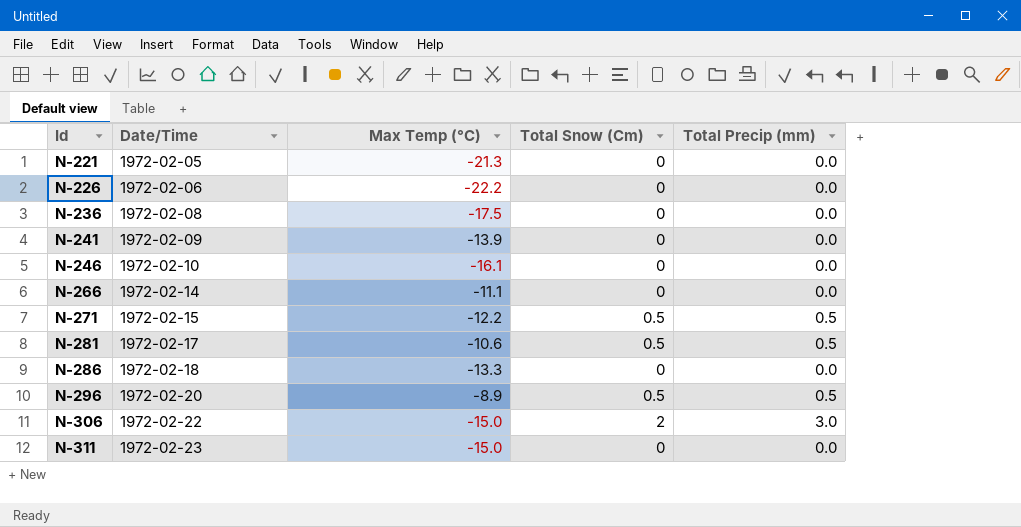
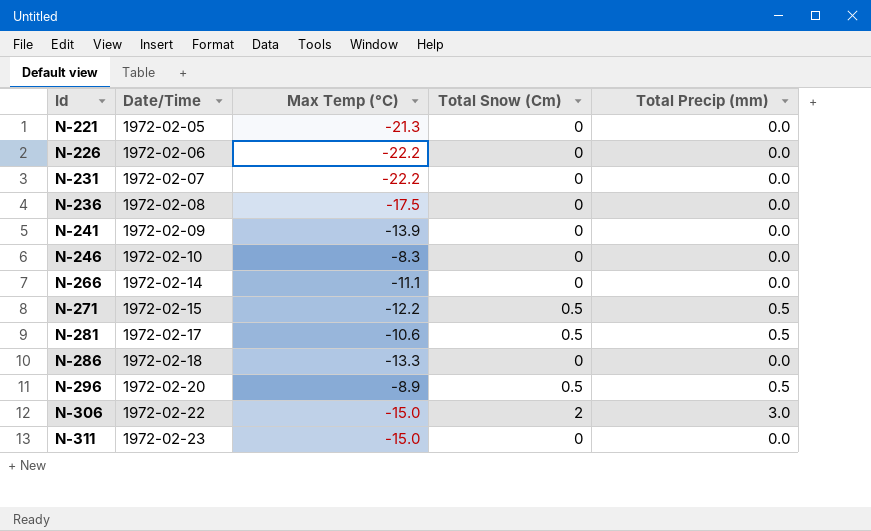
row N-231: none -> 1972-02-07 | -22.2 | 0 | 0.0
N-246 | Max Temp (°C): -16.1 -> -8.3

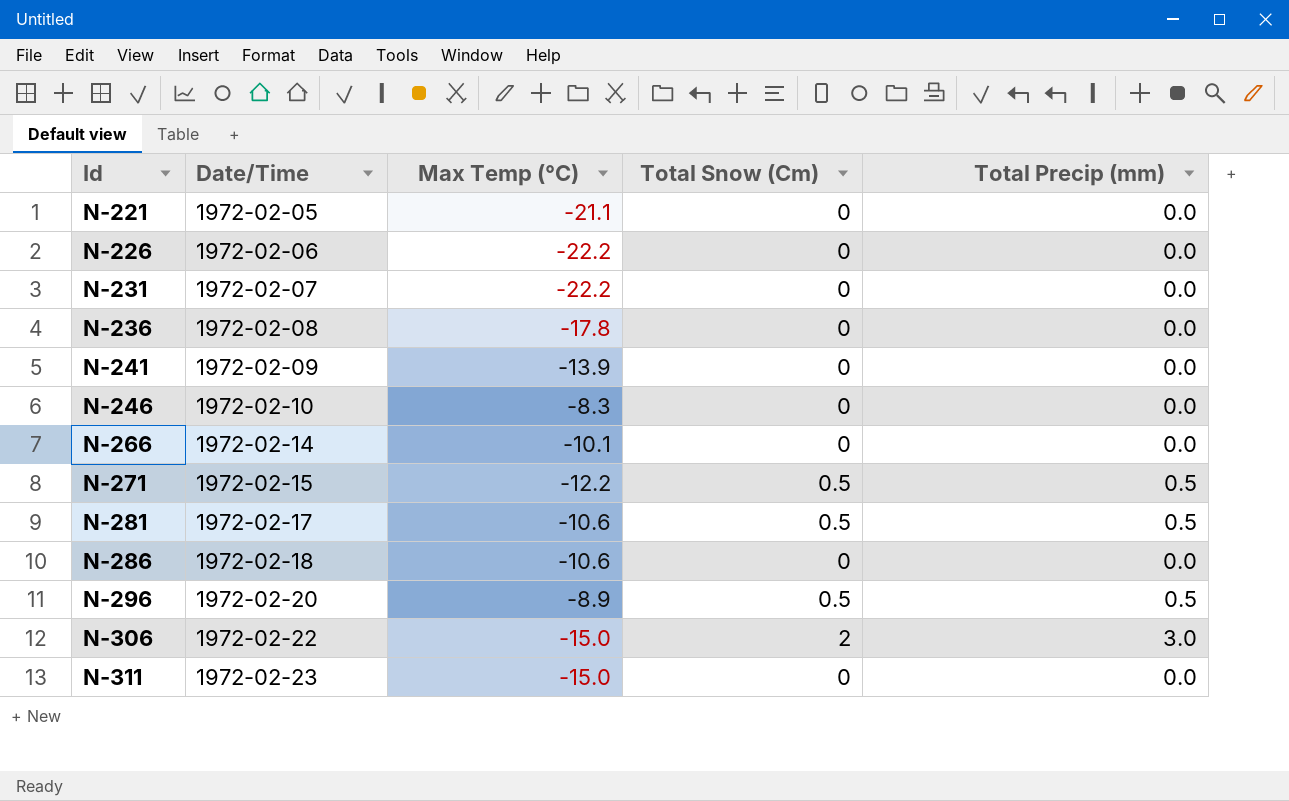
N-221 | Max Temp (°C): -21.3 -> -21.1
N-236 | Max Temp (°C): -17.5 -> -17.8
N-266 | Max Temp (°C): -11.1 -> -10.1
N-286 | Max Temp (°C): -13.3 -> -10.6

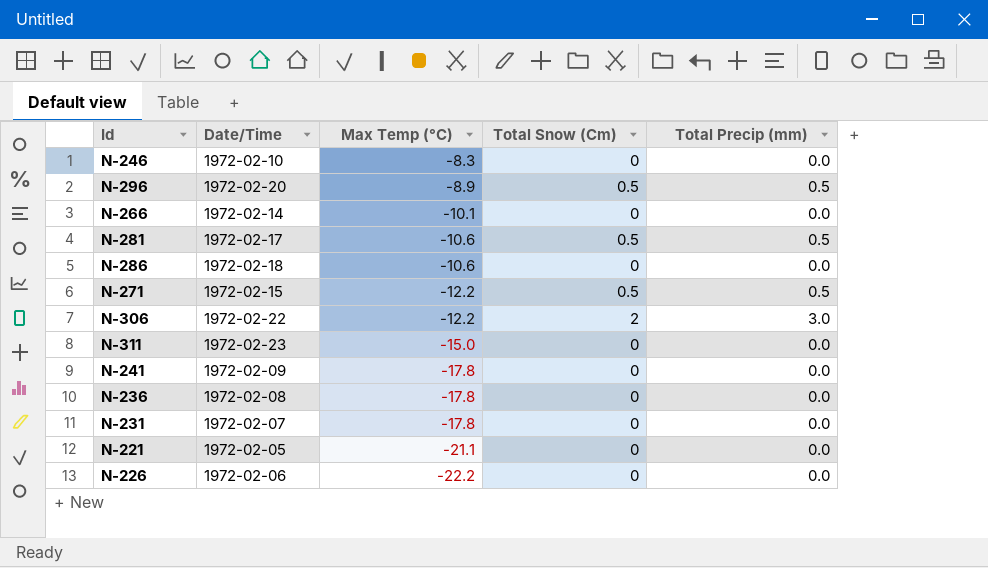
row order: Id ascending -> Max Temp (°C) descending
N-306 | Max Temp (°C): -15.0 -> -12.2
N-241 | Max Temp (°C): -13.9 -> -17.8
N-231 | Max Temp (°C): -22.2 -> -17.8

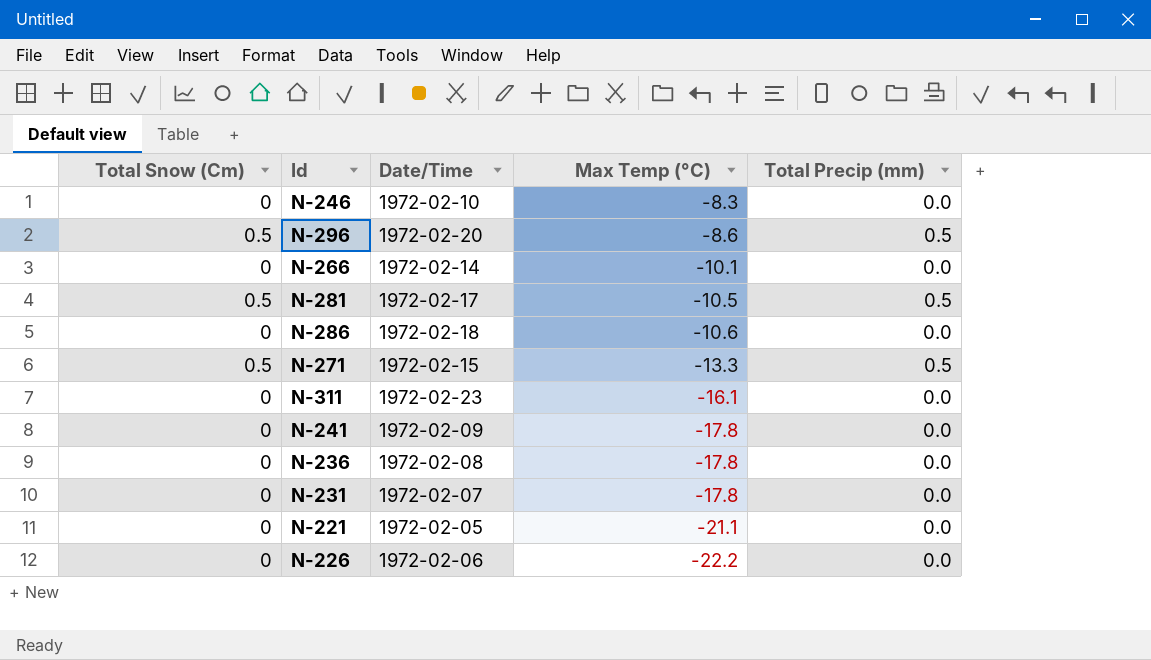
column Total Snow (Cm) | position: 4 -> 1
row N-306: 1972-02-22 | -12.2 | 2 | 3.0 -> none
N-296 | Max Temp (°C): -8.9 -> -8.6
N-281 | Max Temp (°C): -10.6 -> -10.5
N-271 | Max Temp (°C): -12.2 -> -13.3
N-311 | Max Temp (°C): -15.0 -> -16.1

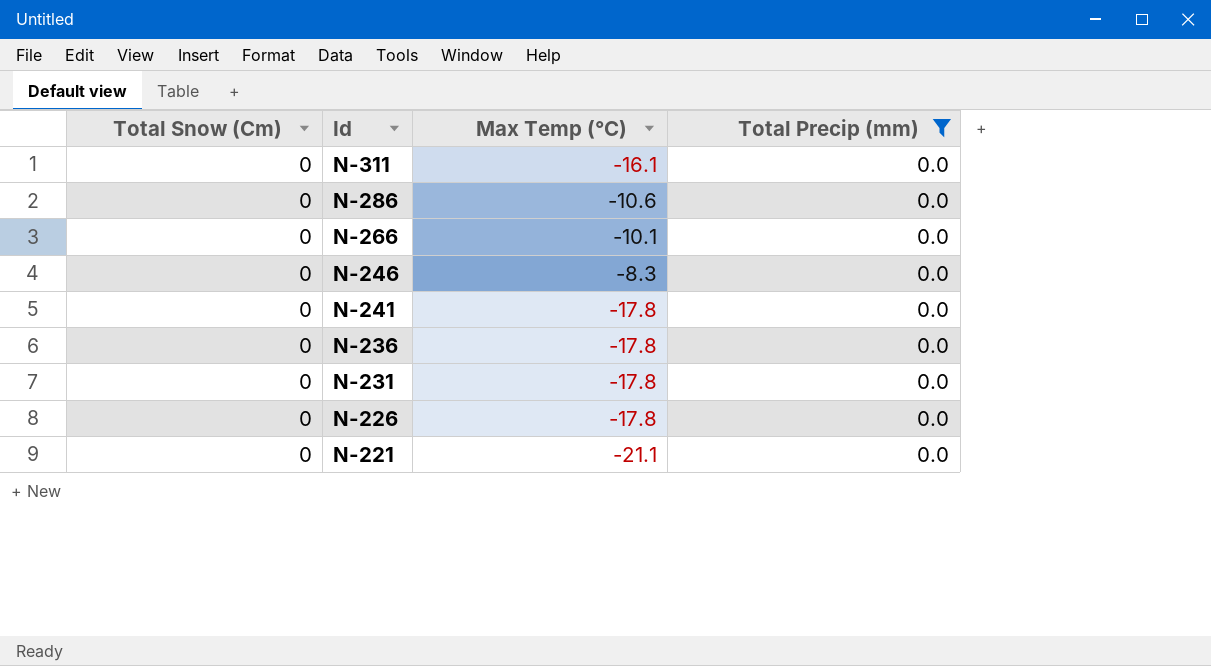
filter: none -> Total Precip (mm) = 0.0
row order: Max Temp (°C) descending -> Id descending
column Date/Time | position: 3 -> none
N-226 | Max Temp (°C): -22.2 -> -17.8

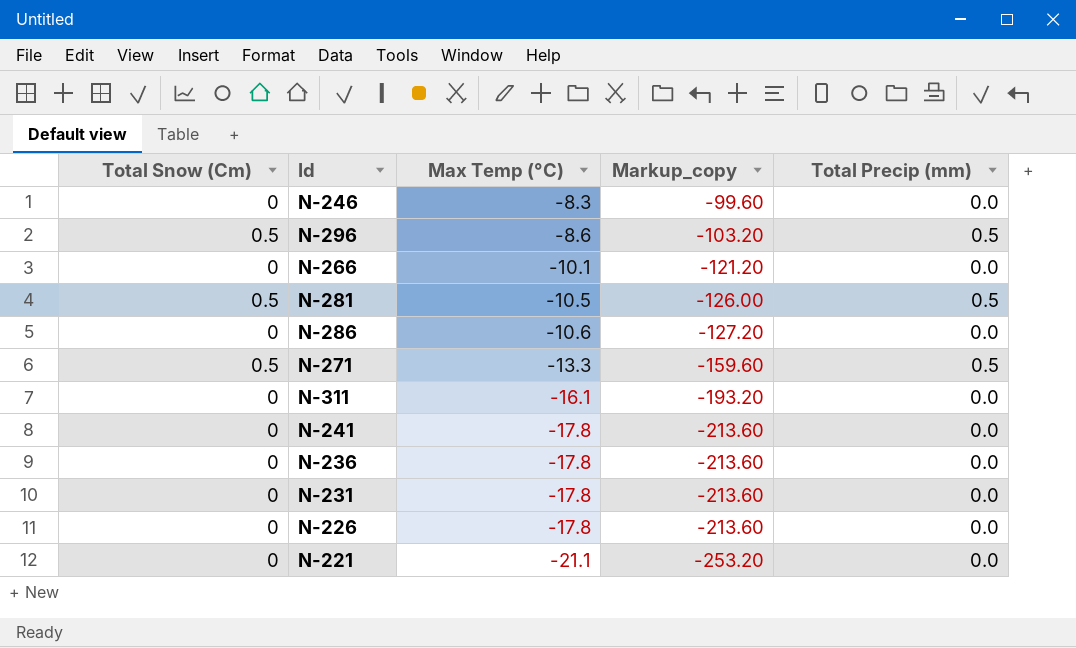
filter: Total Precip (mm) = 0.0 -> none
row order: Id descending -> Max Temp (°C) descending
column Markup_copy | formula: none -> [Max Temp (°C)] * 12

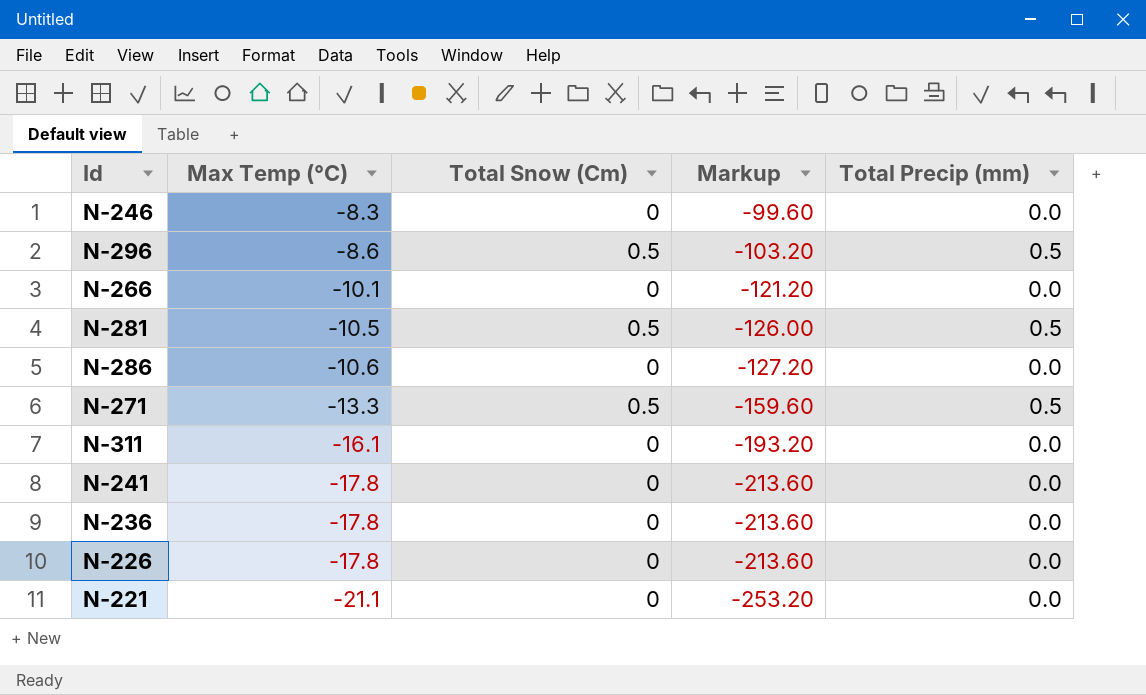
column Total Snow (Cm) | position: 1 -> 3
column name: Markup_copy -> Markup
row N-231: 0 | -17.8 | -213.60 | 0.0 -> none

